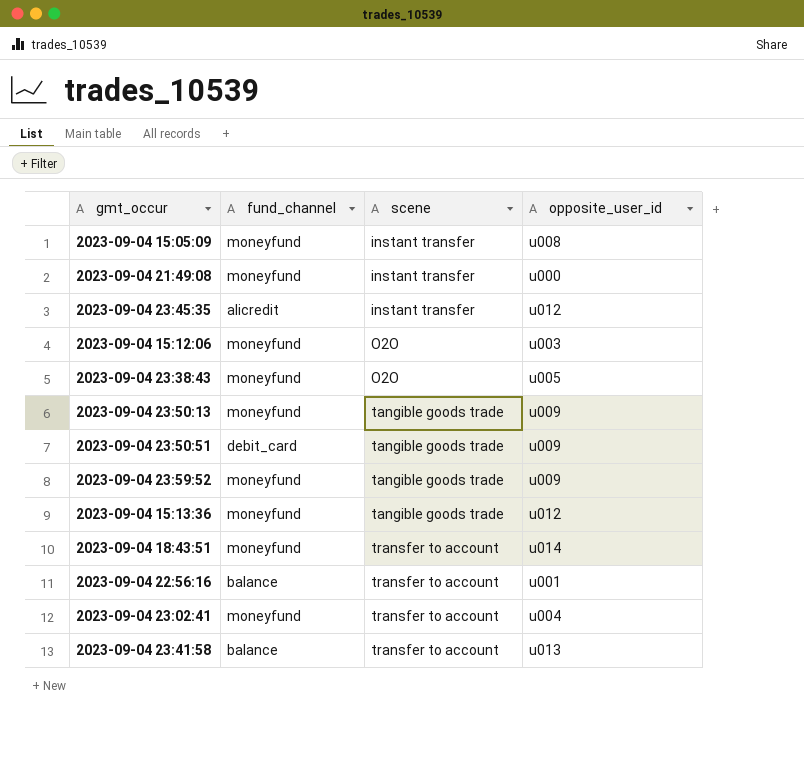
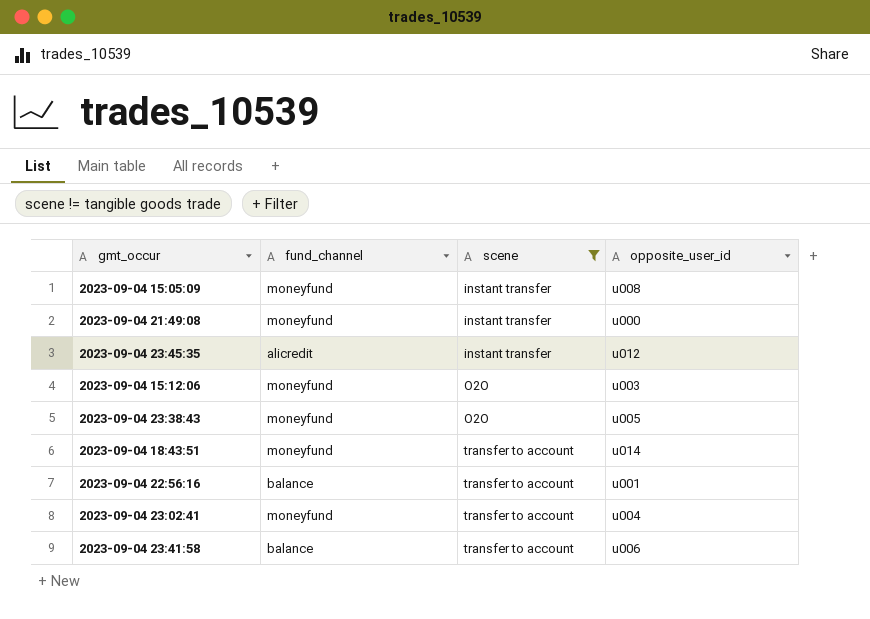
filter: none -> scene != tangible goods trade
2023-09-04 23:41:58 | opposite_user_id: u013 -> u006

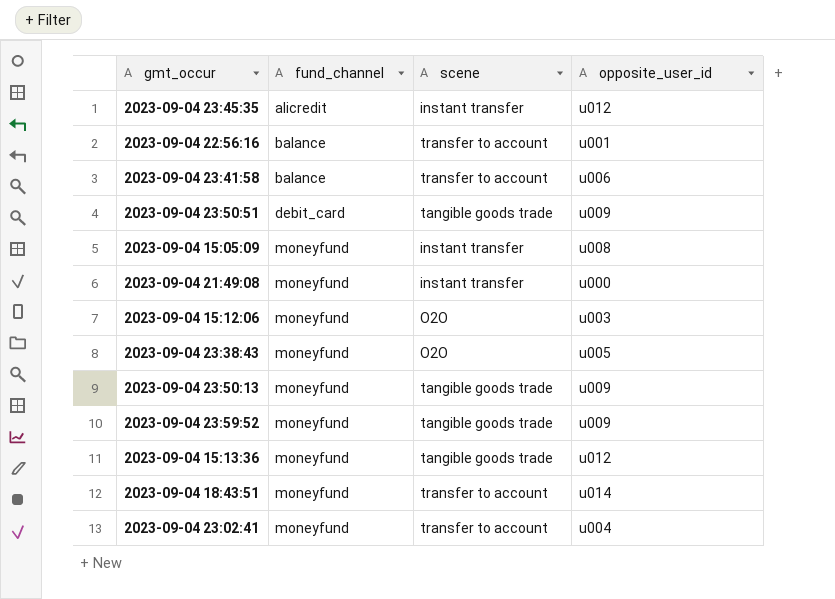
filter: scene != tangible goods trade -> none
row order: scene ascending -> fund_channel ascending

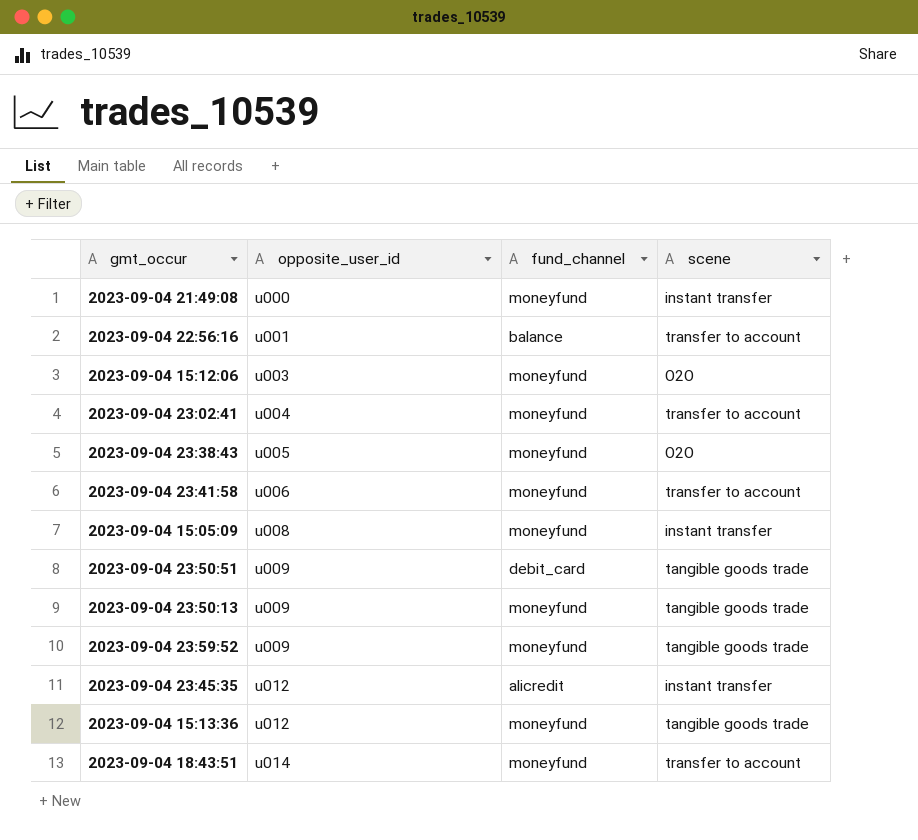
row order: fund_channel ascending -> opposite_user_id ascending
column opposite_user_id | position: 4 -> 2
2023-09-04 23:41:58 | fund_channel: balance -> moneyfund

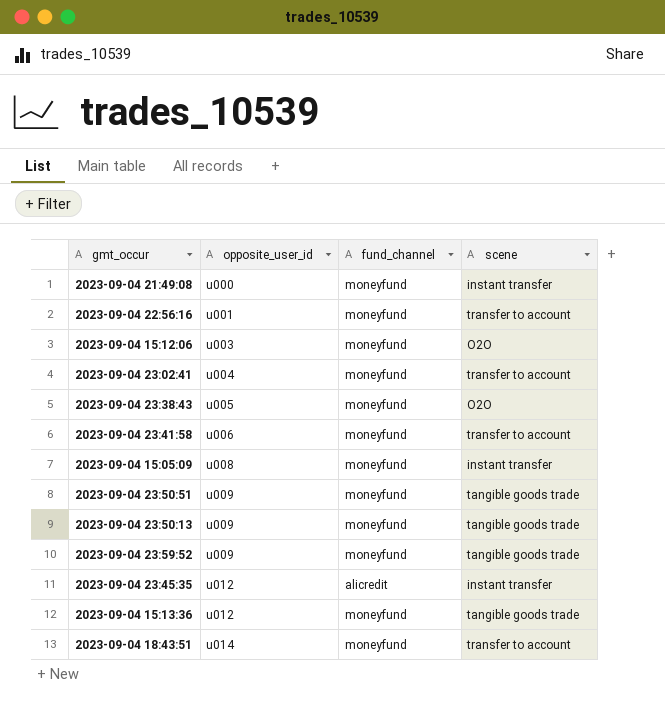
2023-09-04 22:56:16 | fund_channel: balance -> moneyfund
2023-09-04 23:50:51 | fund_channel: debit_card -> moneyfund

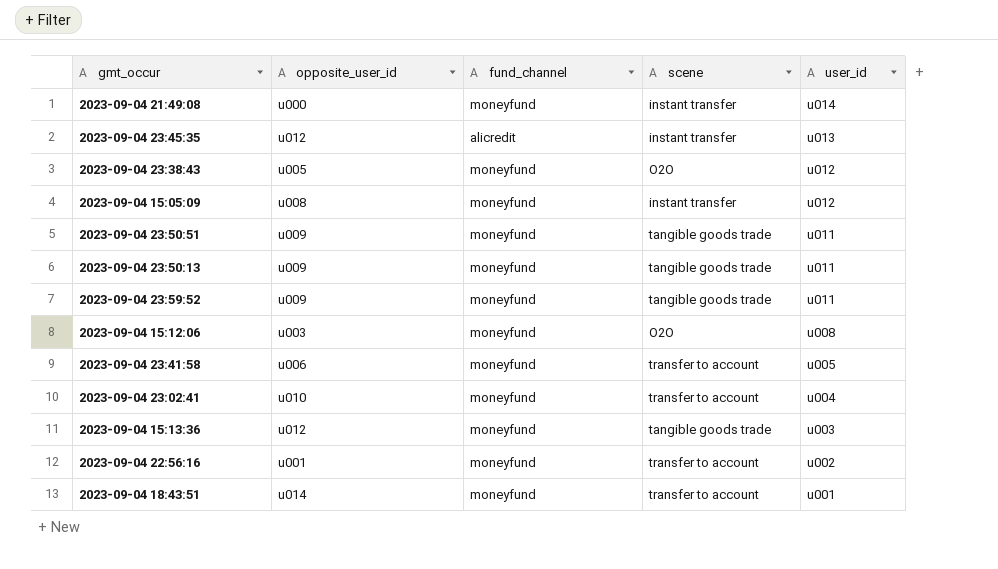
row order: opposite_user_id ascending -> user_id descending
column user_id | position: none -> 5
2023-09-04 23:02:41 | opposite_user_id: u004 -> u010

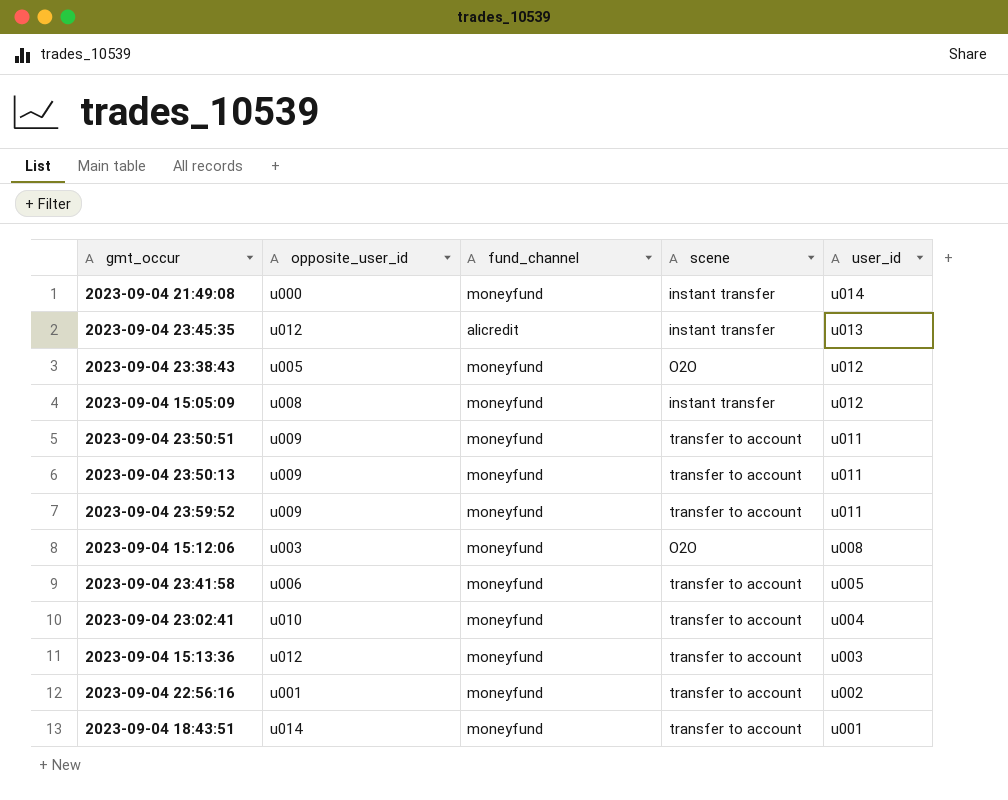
2023-09-04 23:50:51 | scene: tangible goods trade -> transfer to account
2023-09-04 23:50:13 | scene: tangible goods trade -> transfer to account
2023-09-04 23:59:52 | scene: tangible goods trade -> transfer to account
2023-09-04 15:13:36 | scene: tangible goods trade -> transfer to account

